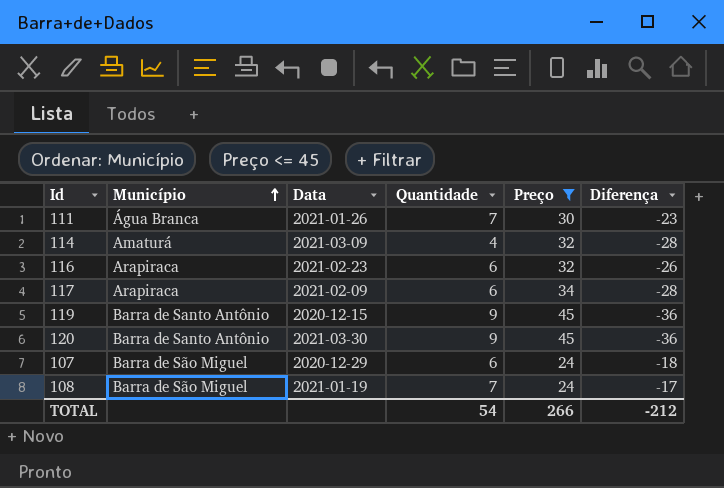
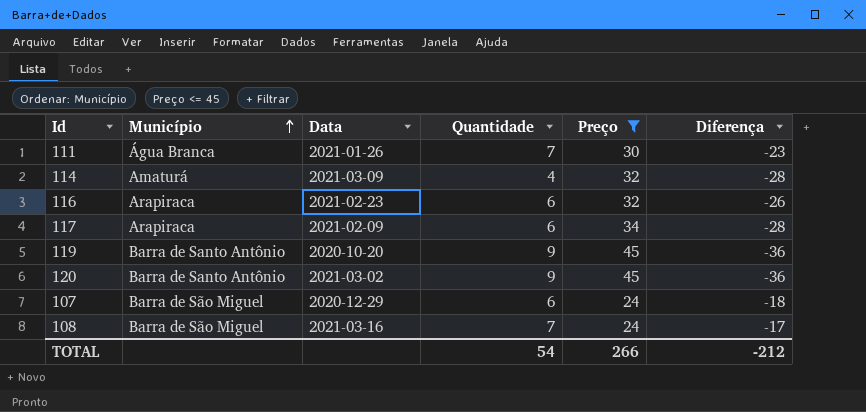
119 | Data: 2020-12-15 -> 2020-10-20
120 | Data: 2021-03-30 -> 2021-03-02
108 | Data: 2021-01-19 -> 2021-03-16

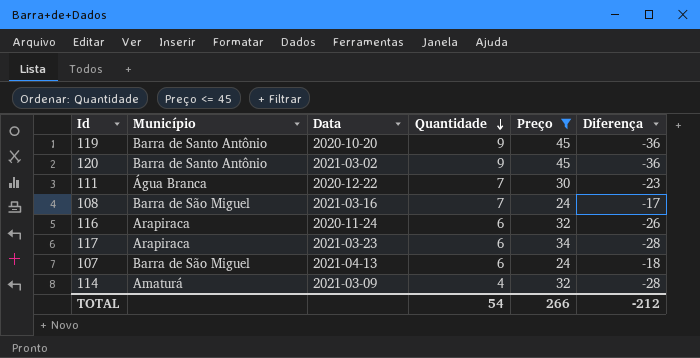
row order: Município ascending -> Quantidade descending
111 | Data: 2021-01-26 -> 2020-12-22
116 | Data: 2021-02-23 -> 2020-11-24
117 | Data: 2021-02-09 -> 2021-03-23
107 | Data: 2020-12-29 -> 2021-04-13

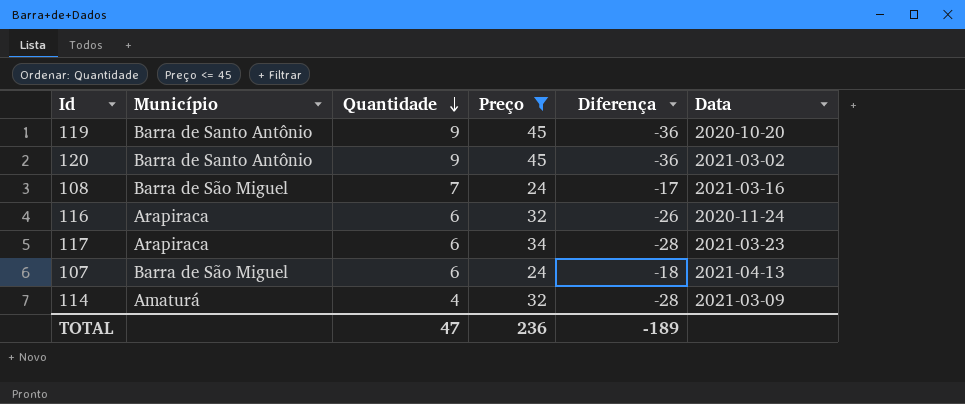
column Data | position: 3 -> 6
row 111: Água Branca | 2020-12-22 | 7 | 30 | -23 -> none
TOTAL | Quantidade: 54 -> 47
TOTAL | Preço: 266 -> 236
TOTAL | Diferença: -212 -> -189

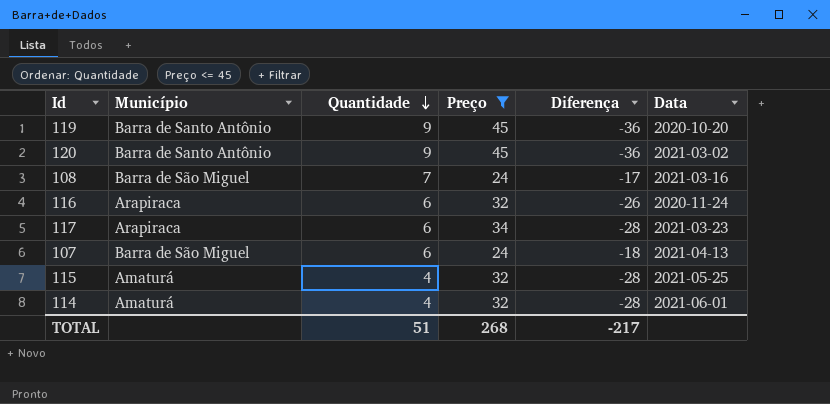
row 115: none -> Amaturá | 4 | 32 | -28 | 2021-05-25
114 | Data: 2021-03-09 -> 2021-06-01
TOTAL | Quantidade: 47 -> 51
TOTAL | Preço: 236 -> 268
TOTAL | Diferença: -189 -> -217

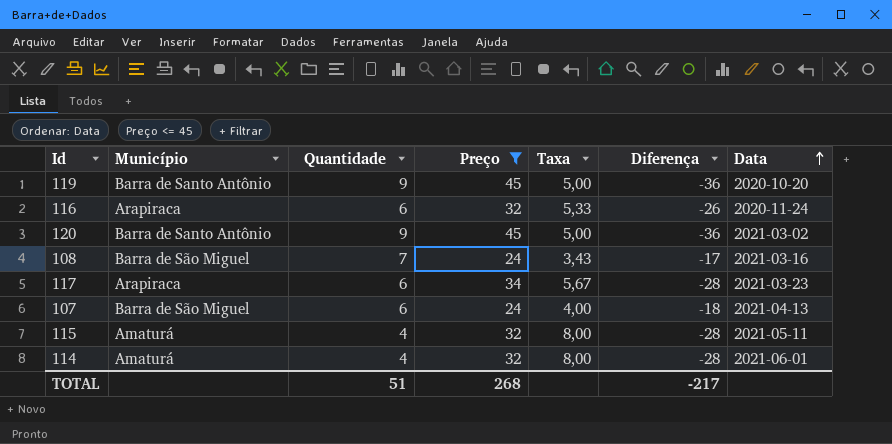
row order: Quantidade descending -> Data ascending
column Taxa | formula: none -> [Preço] / [Quantidade]
115 | Data: 2021-05-25 -> 2021-05-11

